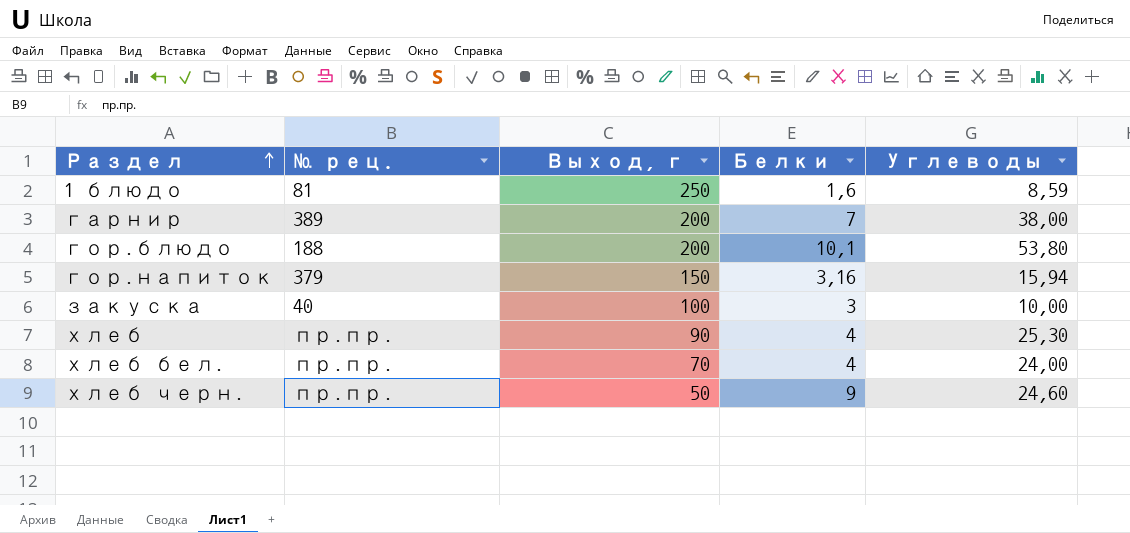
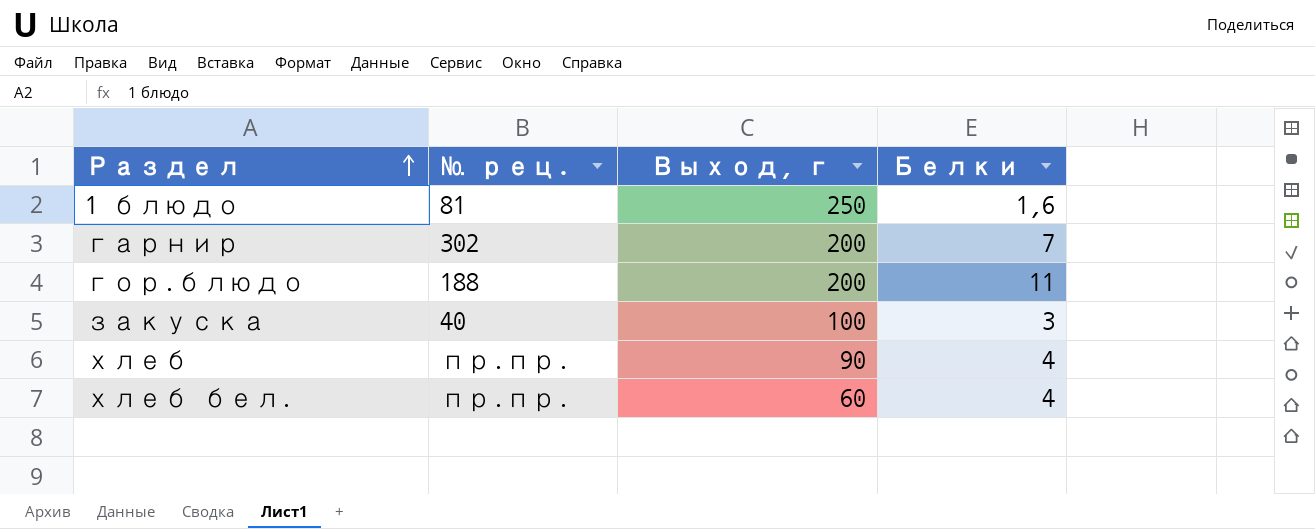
column Углеводы | position: 5 -> none
row гор.напиток: 379 | 150 | 3,16 | 15,94 -> none
row хлеб черн.: пр.пр. | 50 | 9 | 24,60 -> none
гарнир | № рец.: 389 -> 302
гор.блюдо | Белки: 10,1 -> 11
хлеб бел. | Выход, г: 70 -> 60

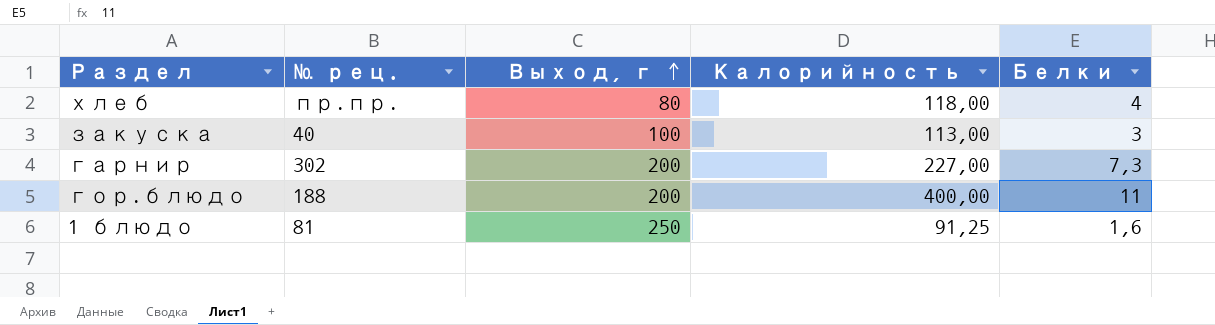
row order: Раздел ascending -> Выход, г ascending
column Калорийность | position: none -> 4
row хлеб бел.: пр.пр. | 60 | 4 -> none
хлеб | Выход, г: 90 -> 80
гарнир | Белки: 7 -> 7,3

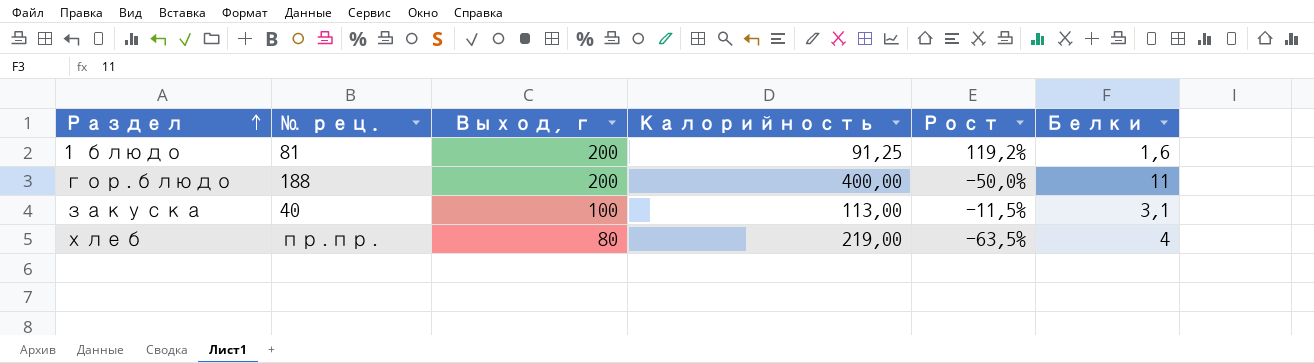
row order: Выход, г ascending -> Раздел ascending
column Рост | formula: none -> ([Выход, г] - [Калорийность]) / [Калорийность]
row гарнир: 302 | 200 | 227,00 | 7,3 -> none
1 блюдо | Выход, г: 250 -> 200
закуска | Белки: 3 -> 3,1
хлеб | Калорийность: 118,00 -> 219,00

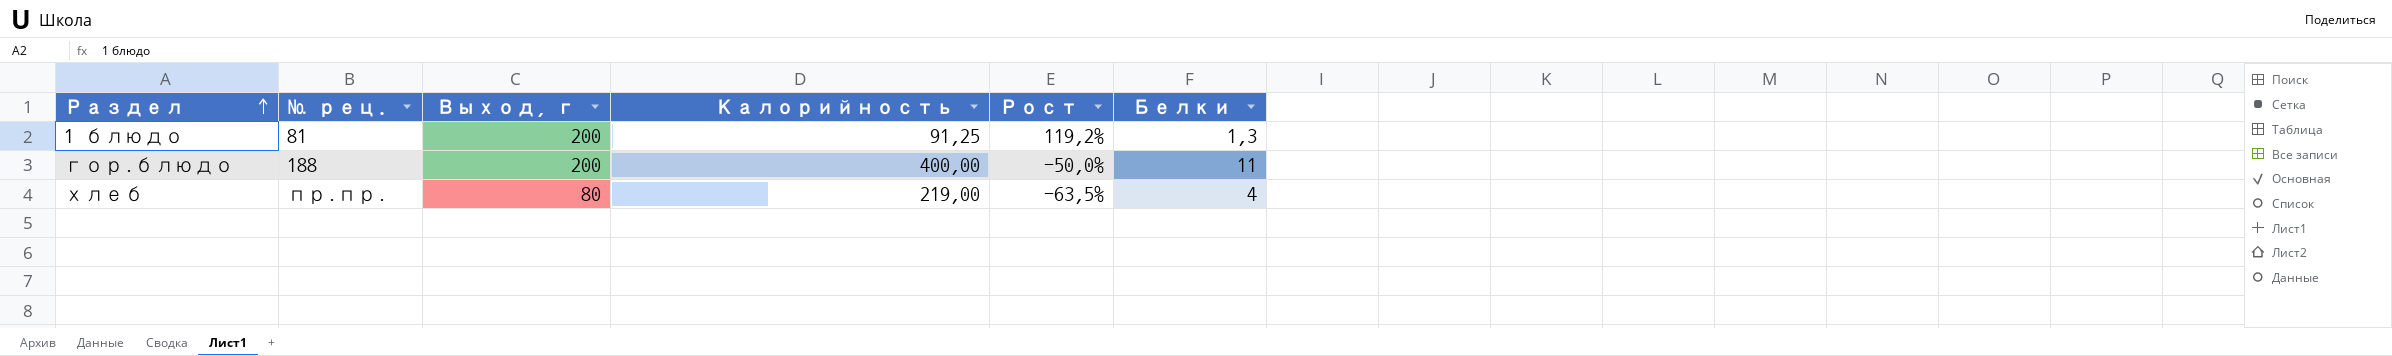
row закуска: 40 | 100 | 113,00 | -11,5% | 3,1 -> none
1 блюдо | Белки: 1,6 -> 1,3

